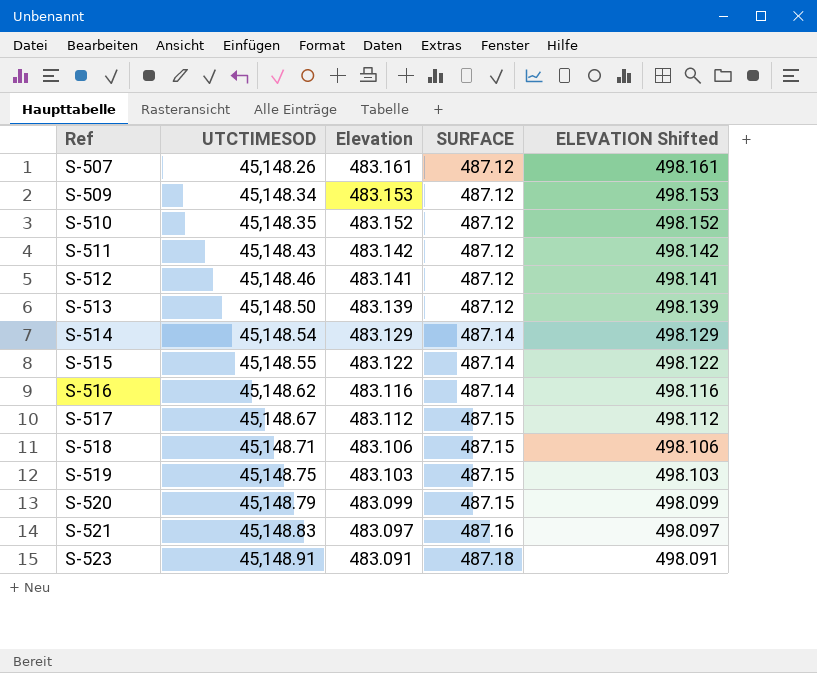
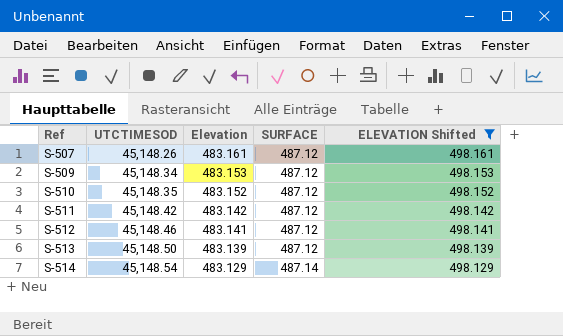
filter: none -> ELEVATION Shifted >= 498.129
S-511 | UTCTIMESOD: 45,148.43 -> 45,148.42

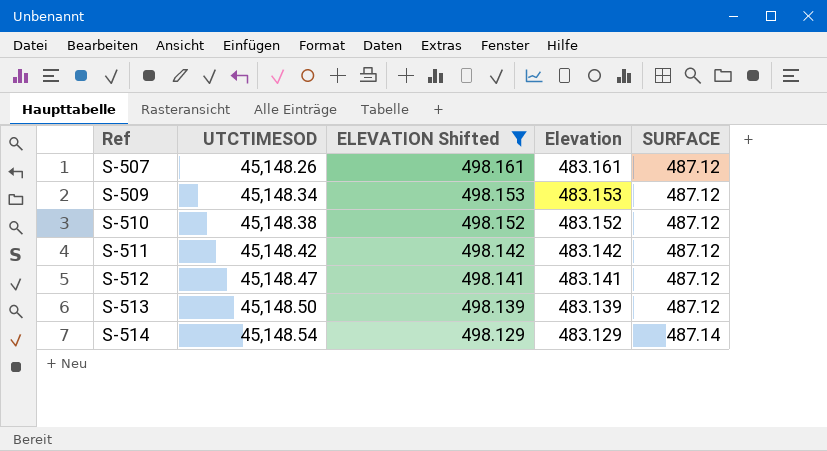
column ELEVATION Shifted | position: 5 -> 3
S-510 | UTCTIMESOD: 45,148.35 -> 45,148.38
S-512 | UTCTIMESOD: 45,148.46 -> 45,148.47

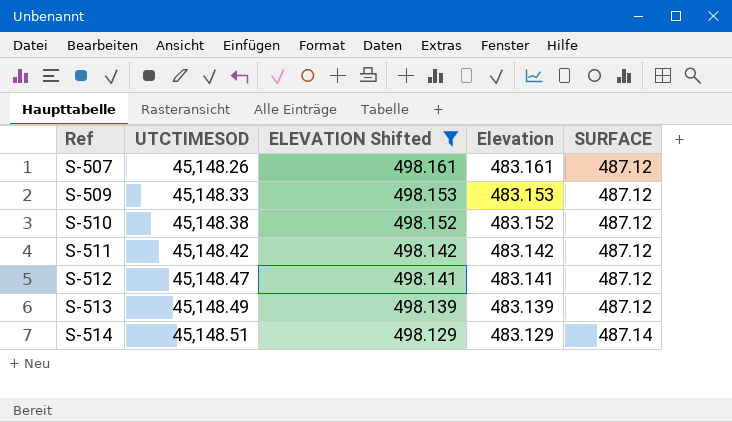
S-509 | UTCTIMESOD: 45,148.34 -> 45,148.33
S-513 | UTCTIMESOD: 45,148.50 -> 45,148.49
S-514 | UTCTIMESOD: 45,148.54 -> 45,148.51

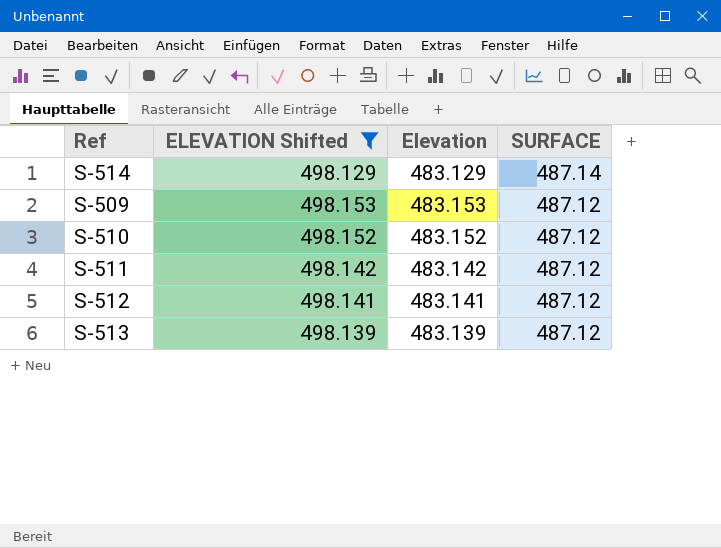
row order: Ref ascending -> SURFACE descending
column UTCTIMESOD | position: 2 -> none
row S-507: 45,148.26 | 498.161 | 483.161 | 487.12 -> none

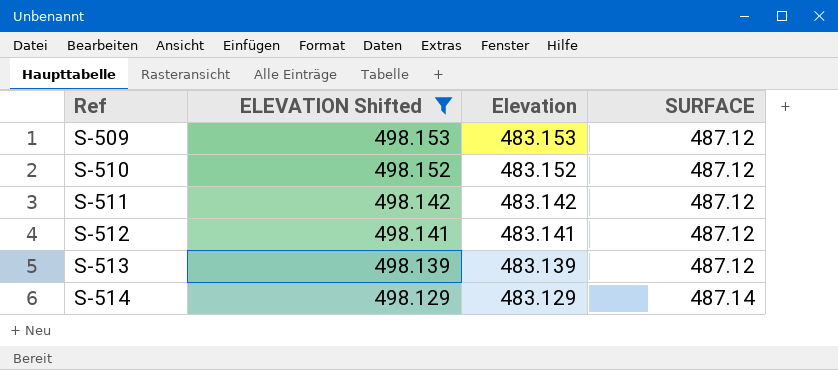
row order: SURFACE descending -> Ref ascending

